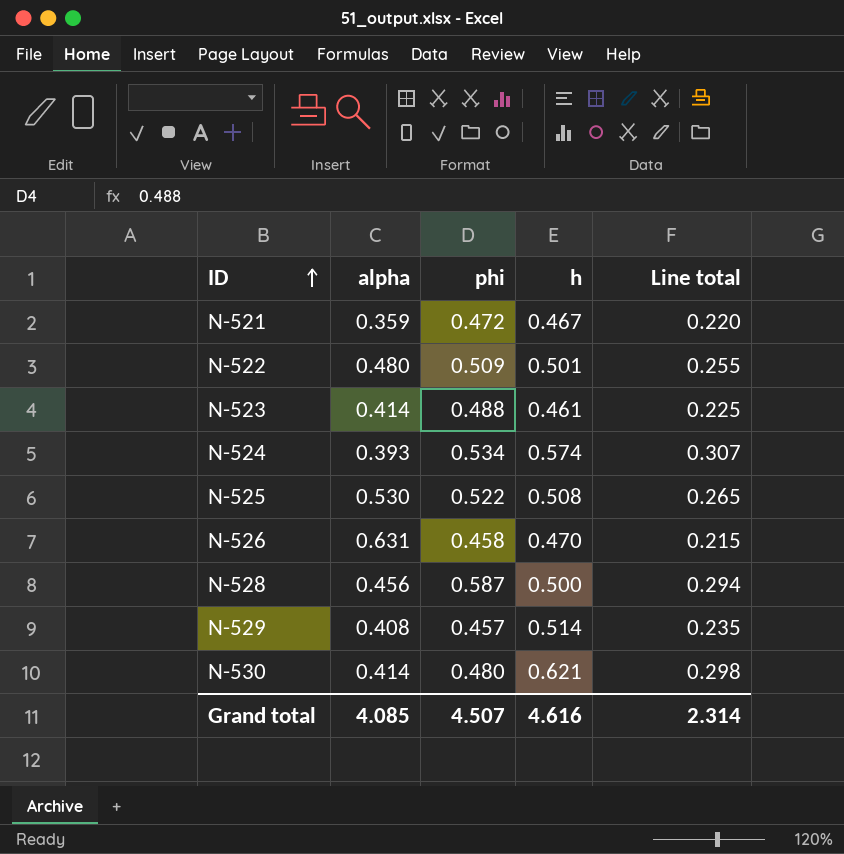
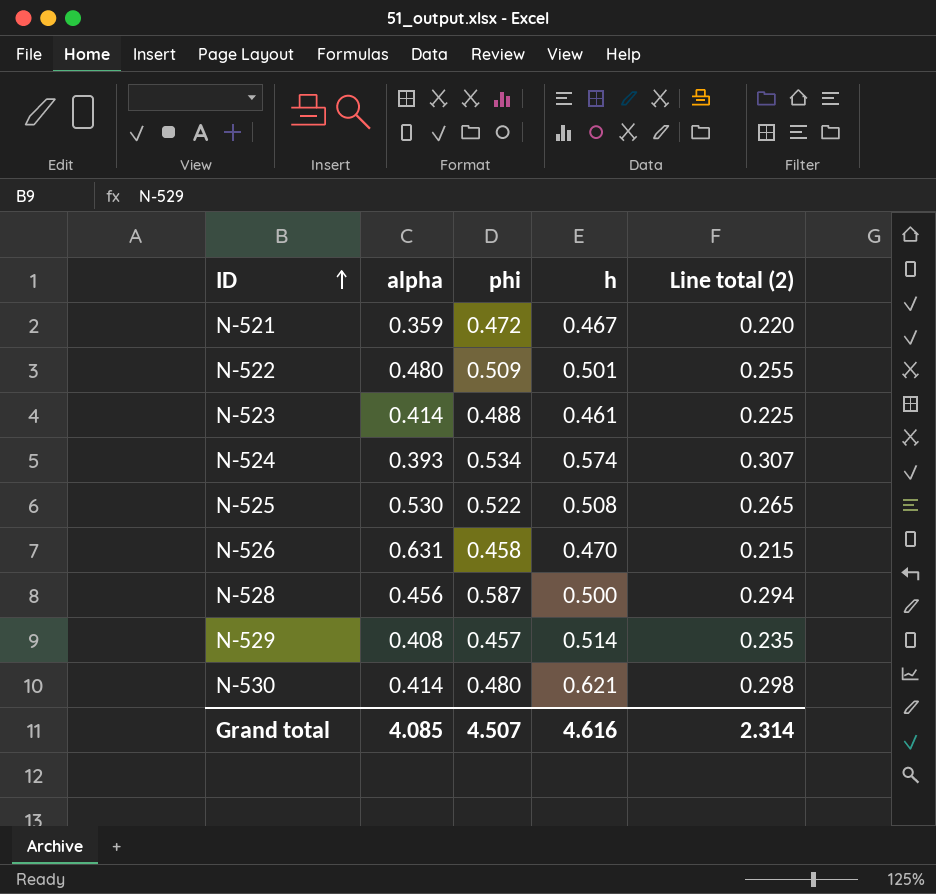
column name: Line total -> Line total (2)

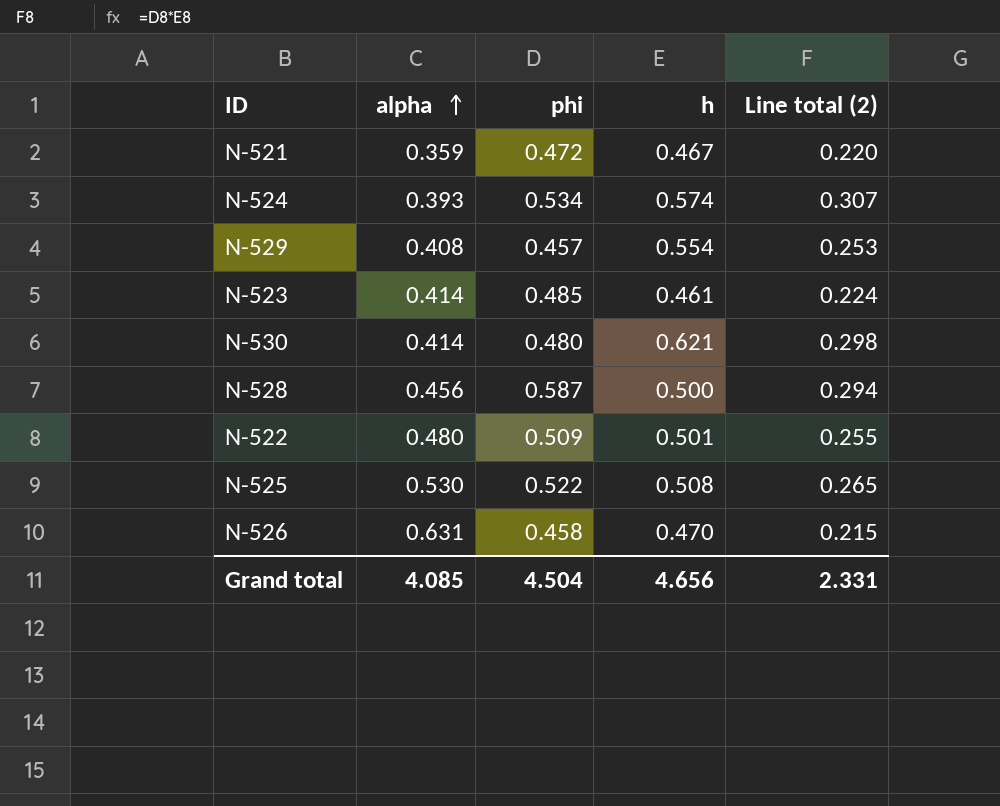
row order: ID ascending -> alpha ascending
N-529 | h: 0.514 -> 0.554
N-529 | Line total (2): 0.235 -> 0.253
N-523 | phi: 0.488 -> 0.485
N-523 | Line total (2): 0.225 -> 0.224
Grand total | phi: 4.507 -> 4.504
Grand total | h: 4.616 -> 4.656
Grand total | Line total (2): 2.314 -> 2.331

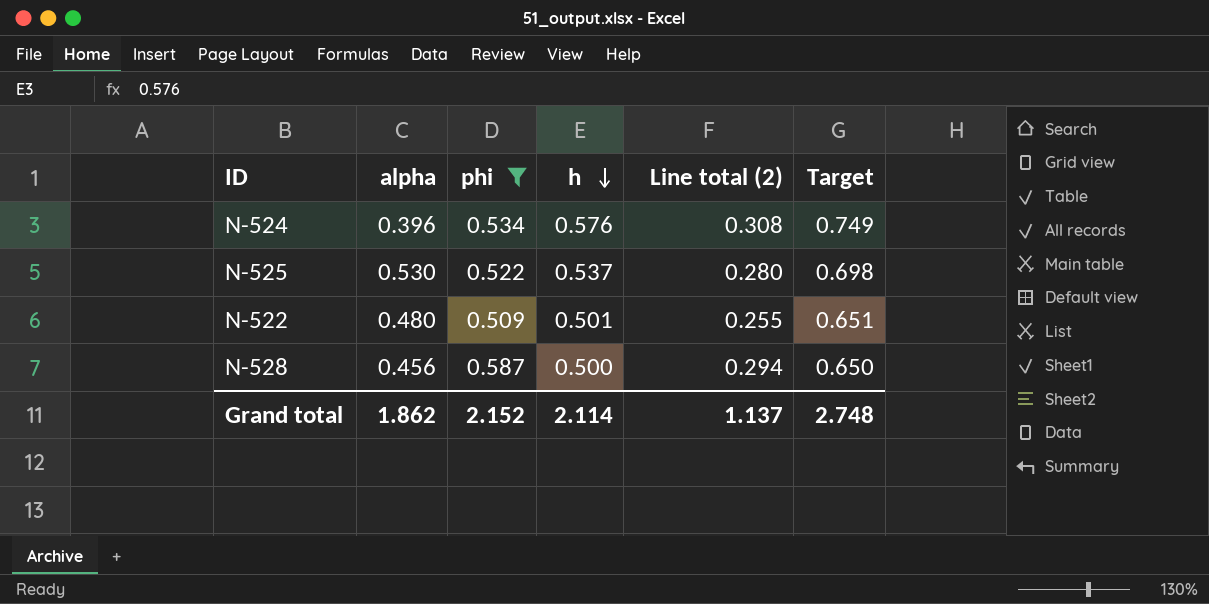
filter: none -> phi >= 0.509
row order: alpha ascending -> h descending
column Target | formula: none -> [h] * 1.3
N-524 | alpha: 0.393 -> 0.396
N-524 | h: 0.574 -> 0.576
N-524 | Line total (2): 0.307 -> 0.308
N-525 | h: 0.508 -> 0.537
N-525 | Line total (2): 0.265 -> 0.280
Grand total | alpha: 4.085 -> 1.862
Grand total | phi: 4.504 -> 2.152
Grand total | h: 4.656 -> 2.114
Grand total | Line total (2): 2.331 -> 1.137

